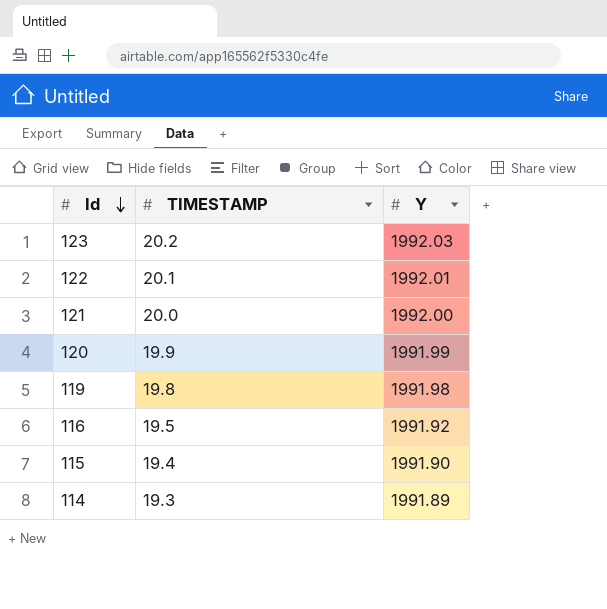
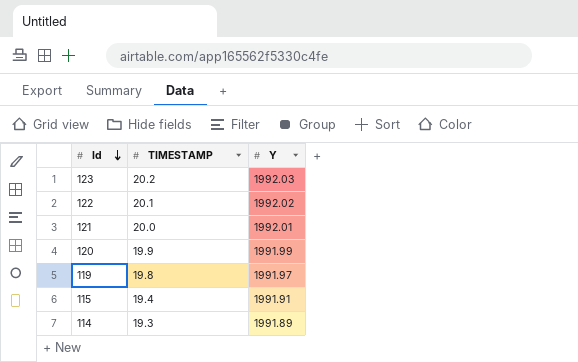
row 116: 19.5 | 1991.92 -> none
122 | Y: 1992.01 -> 1992.02
121 | Y: 1992.00 -> 1992.01
119 | Y: 1991.98 -> 1991.97
115 | Y: 1991.90 -> 1991.91

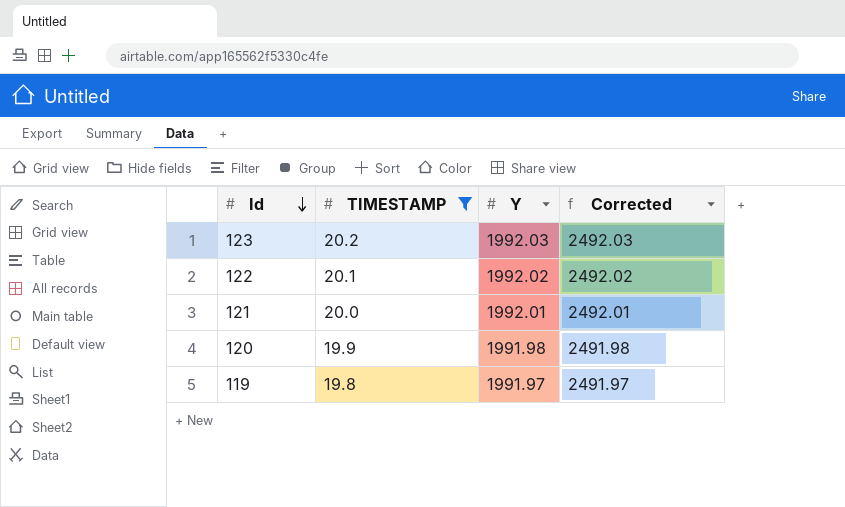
filter: none -> TIMESTAMP >= 19.8
column Corrected | formula: none -> [Y] + 500
120 | Y: 1991.99 -> 1991.98

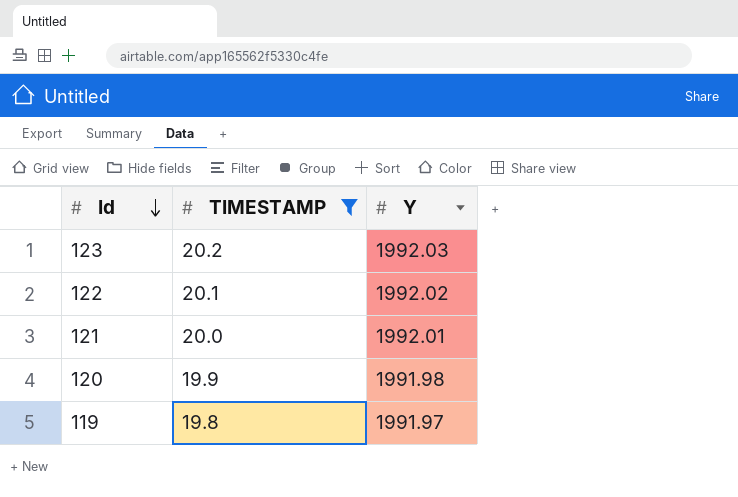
column Corrected | formula: [Y] + 500 -> none

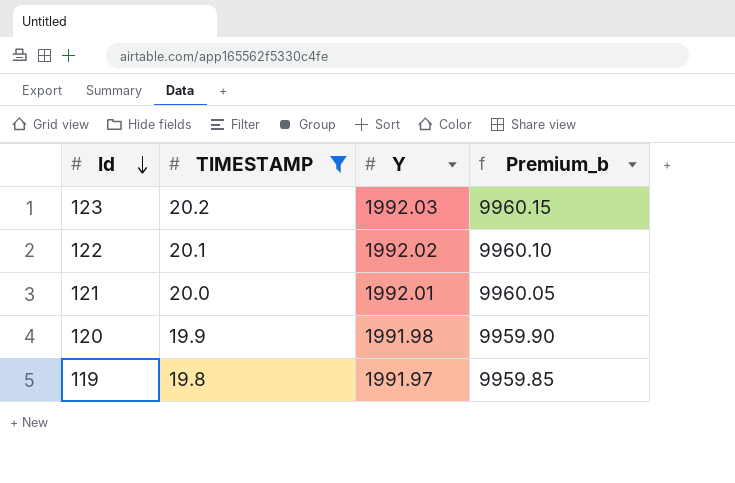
column Premium_b | formula: none -> [Y] * 5

